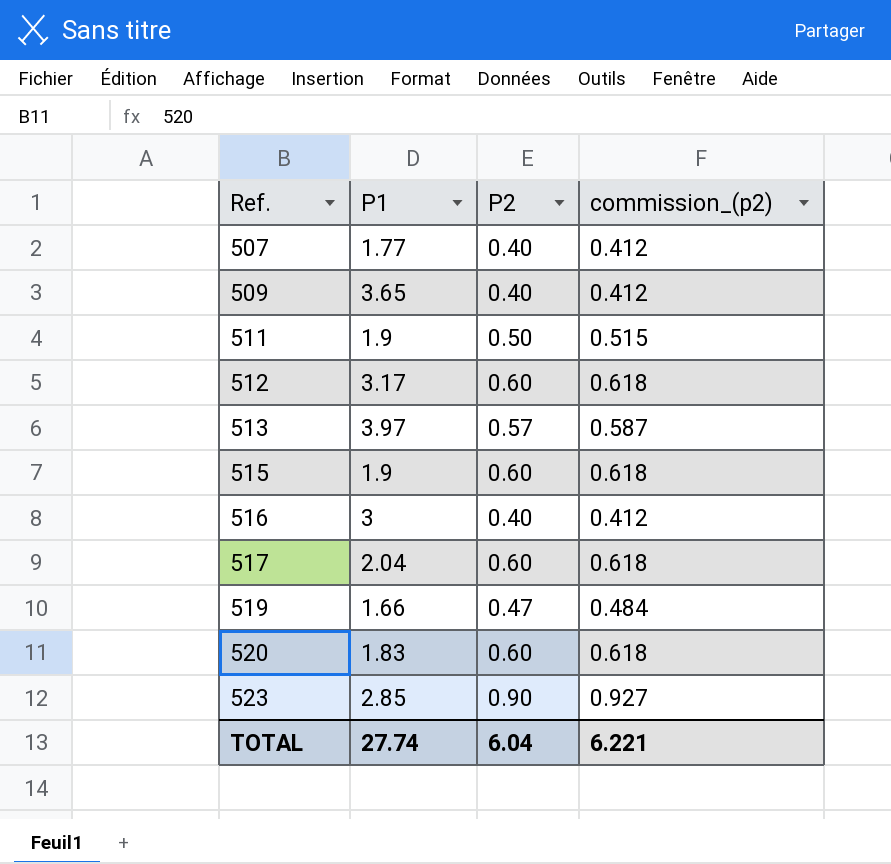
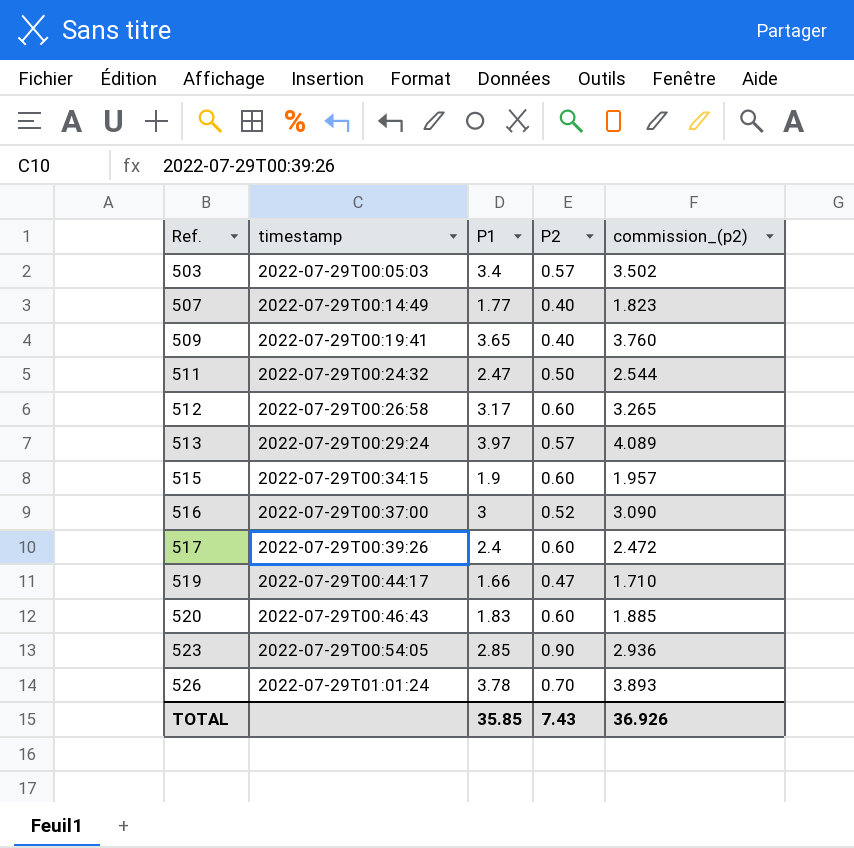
column timestamp | position: none -> 2
column commission_(p2) | formula: [P2] * 1.03 -> [P1] * 1.03
row 503: none -> 2022-07-29T00:05:03 | 3.4 | 0.57 | 3.502
511 | P1: 1.9 -> 2.47
516 | P2: 0.40 -> 0.52
517 | P1: 2.04 -> 2.4
row 526: none -> 2022-07-29T01:01:24 | 3.78 | 0.70 | 3.893
TOTAL | P1: 27.74 -> 35.85
TOTAL | P2: 6.04 -> 7.43
TOTAL | commission_(p2): 6.221 -> 36.926

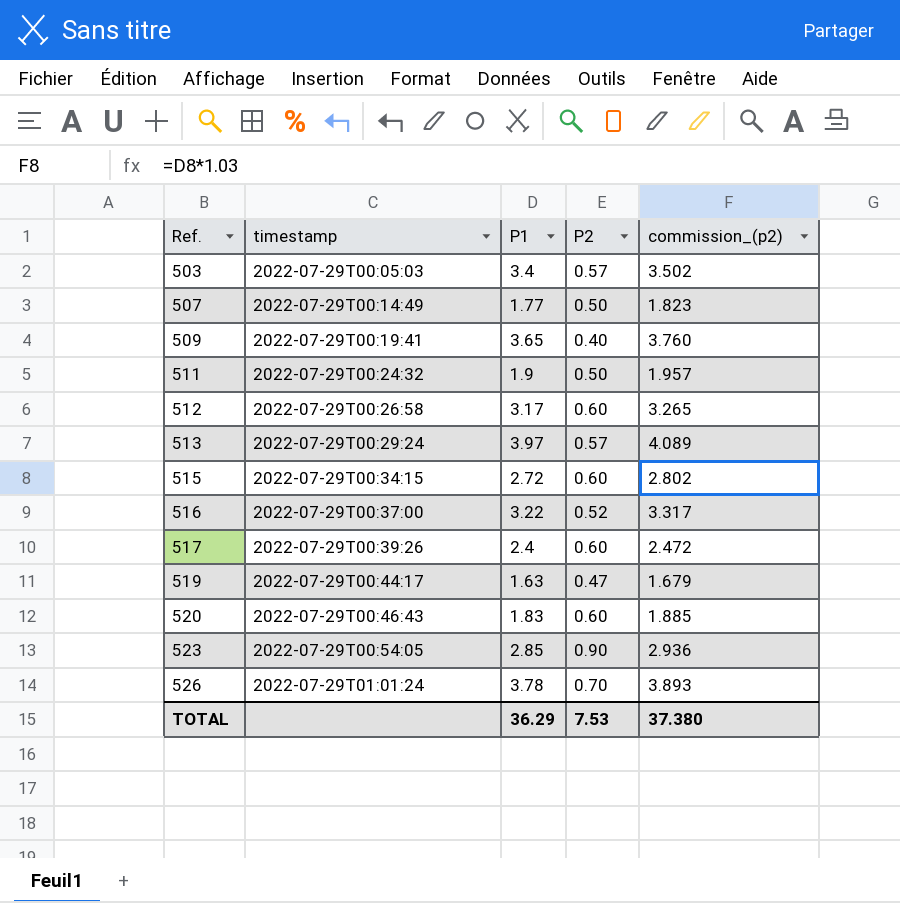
507 | P2: 0.40 -> 0.50
511 | P1: 2.47 -> 1.9
511 | commission_(p2): 2.544 -> 1.957
515 | P1: 1.9 -> 2.72
515 | commission_(p2): 1.957 -> 2.802
516 | P1: 3 -> 3.22
516 | commission_(p2): 3.090 -> 3.317
519 | P1: 1.66 -> 1.63
519 | commission_(p2): 1.710 -> 1.679
TOTAL | P1: 35.85 -> 36.29
TOTAL | P2: 7.43 -> 7.53
TOTAL | commission_(p2): 36.926 -> 37.380

